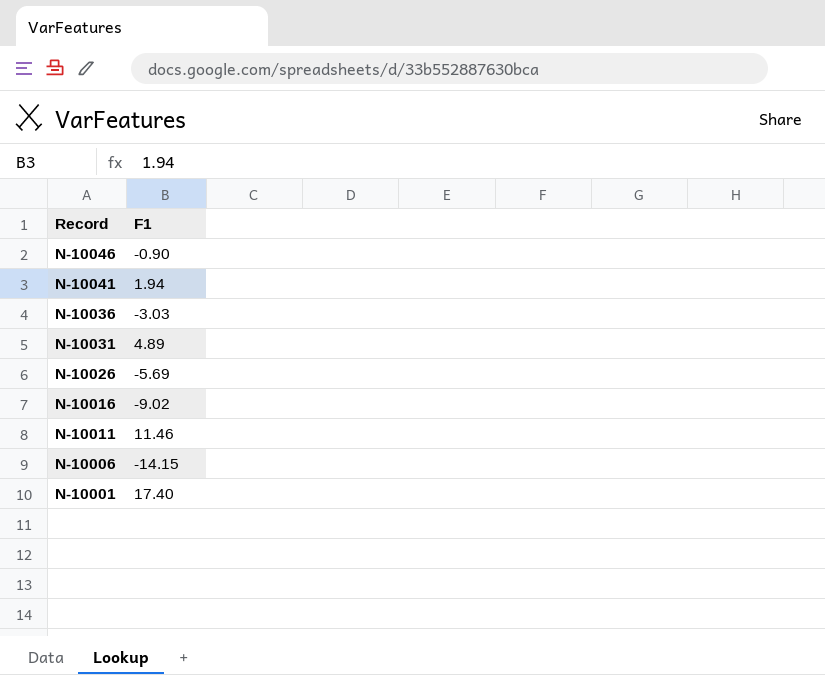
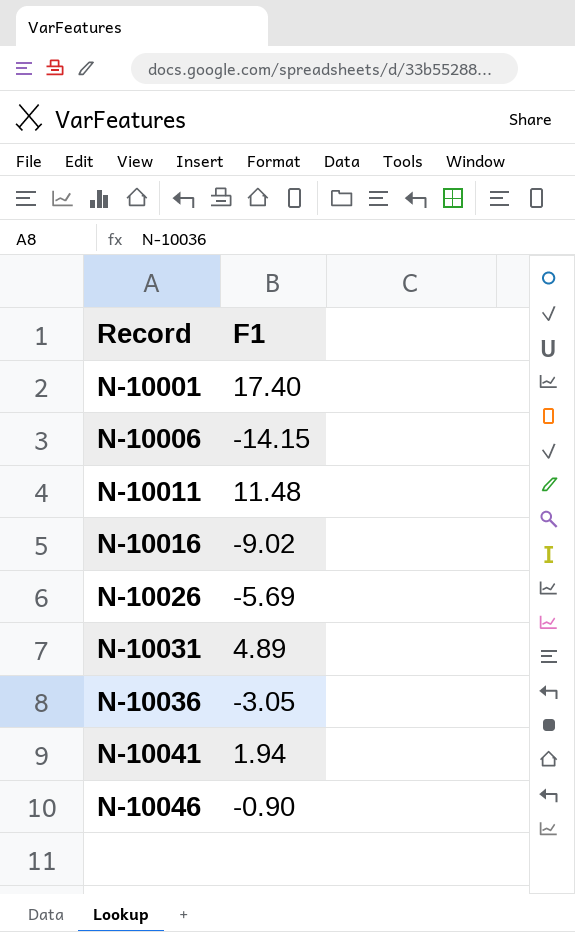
row order: Record descending -> Record ascending
N-10011 | F1: 11.46 -> 11.48
N-10036 | F1: -3.03 -> -3.05

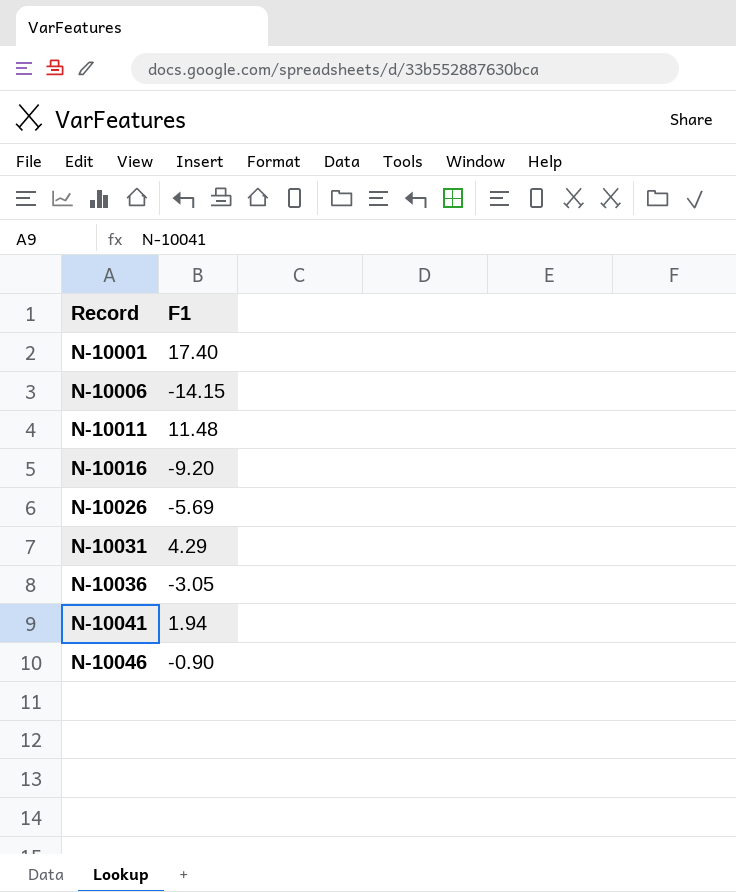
N-10016 | F1: -9.02 -> -9.20
N-10031 | F1: 4.89 -> 4.29

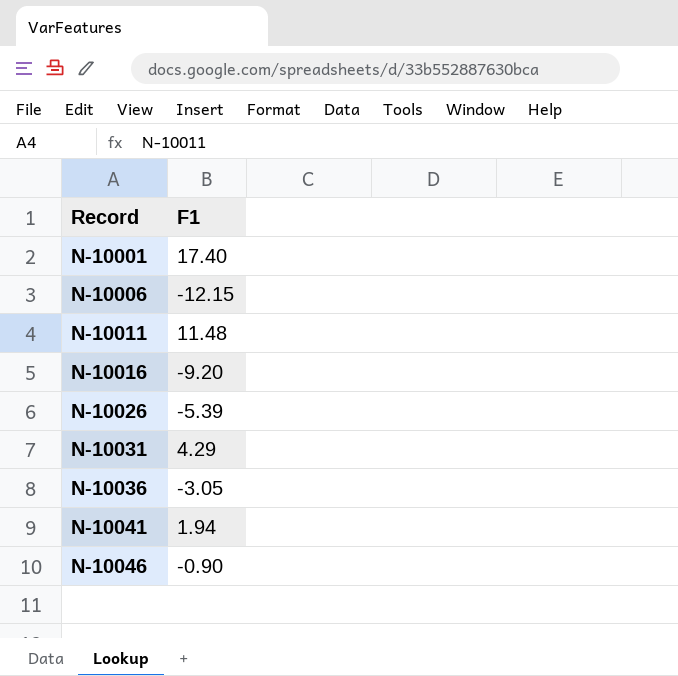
N-10006 | F1: -14.15 -> -12.15
N-10026 | F1: -5.69 -> -5.39

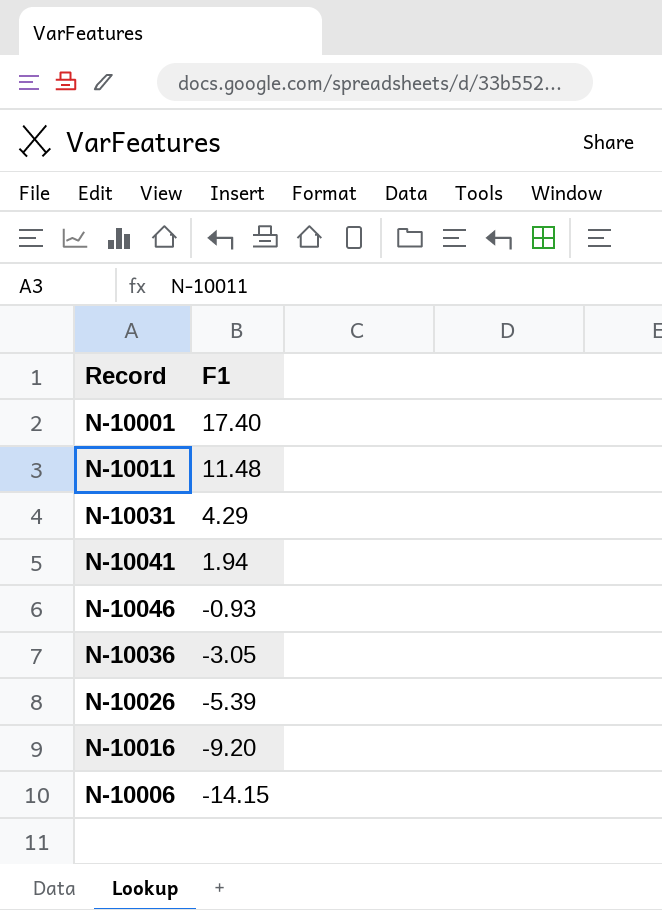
row order: Record ascending -> F1 descending
N-10046 | F1: -0.90 -> -0.93
N-10006 | F1: -12.15 -> -14.15

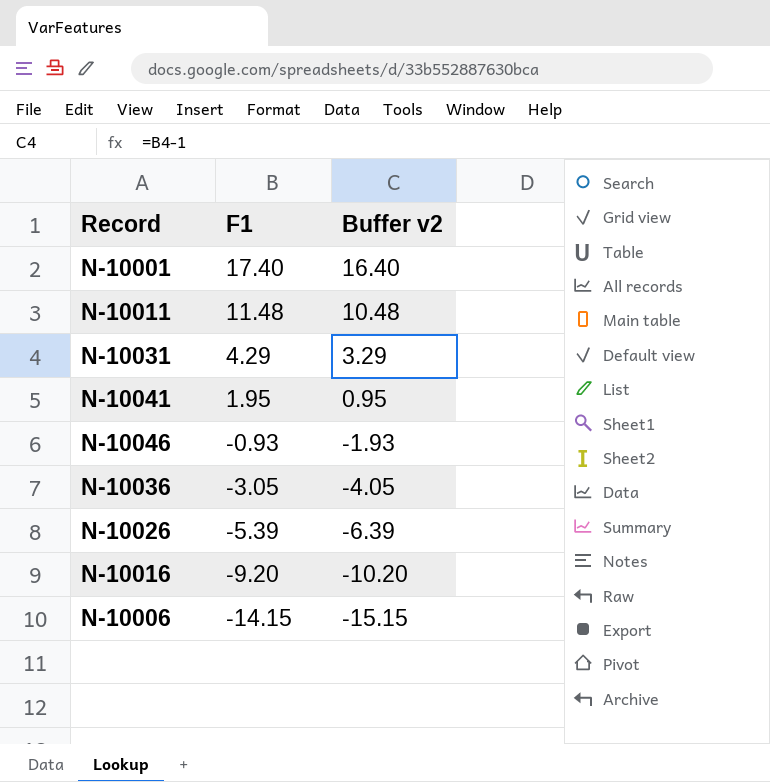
column Buffer v2 | formula: none -> [F1] - 1
N-10041 | F1: 1.94 -> 1.95

